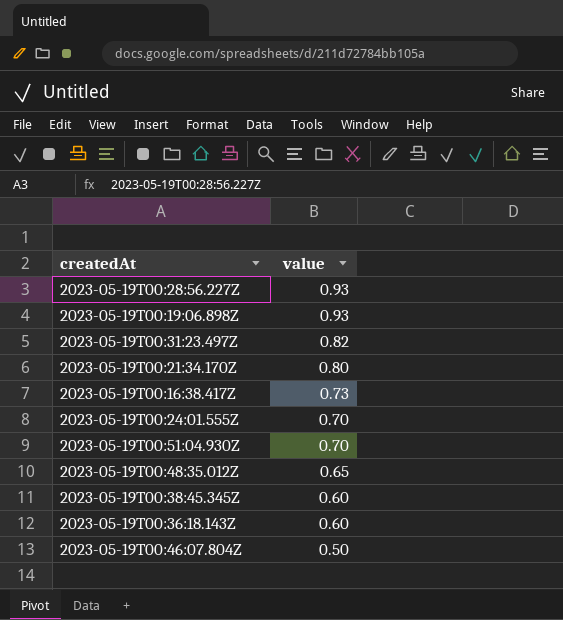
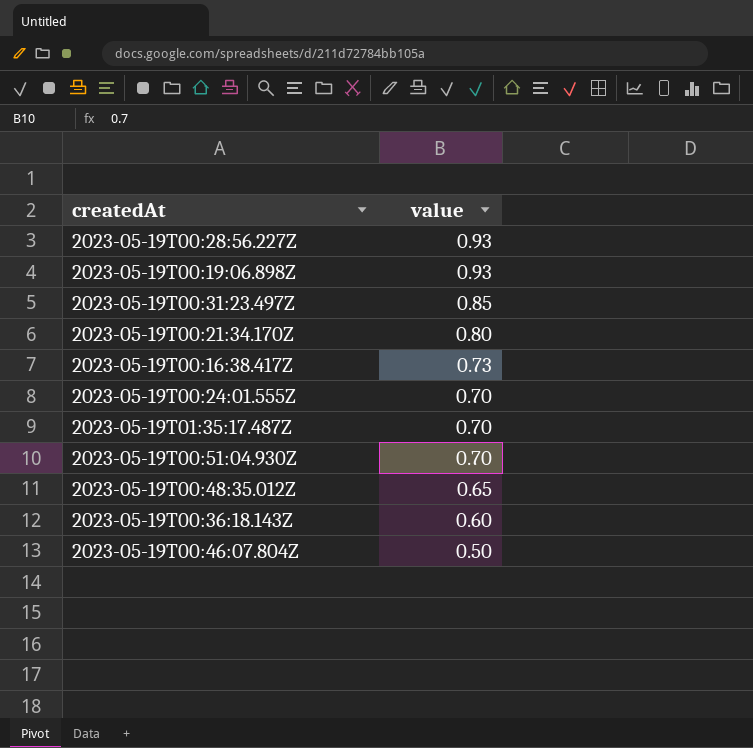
row 2023-05-19T00:38:45.345Z: 0.60 -> none
2023-05-19T00:31:23.497Z | value: 0.82 -> 0.85
row 2023-05-19T01:35:17.487Z: none -> 0.70

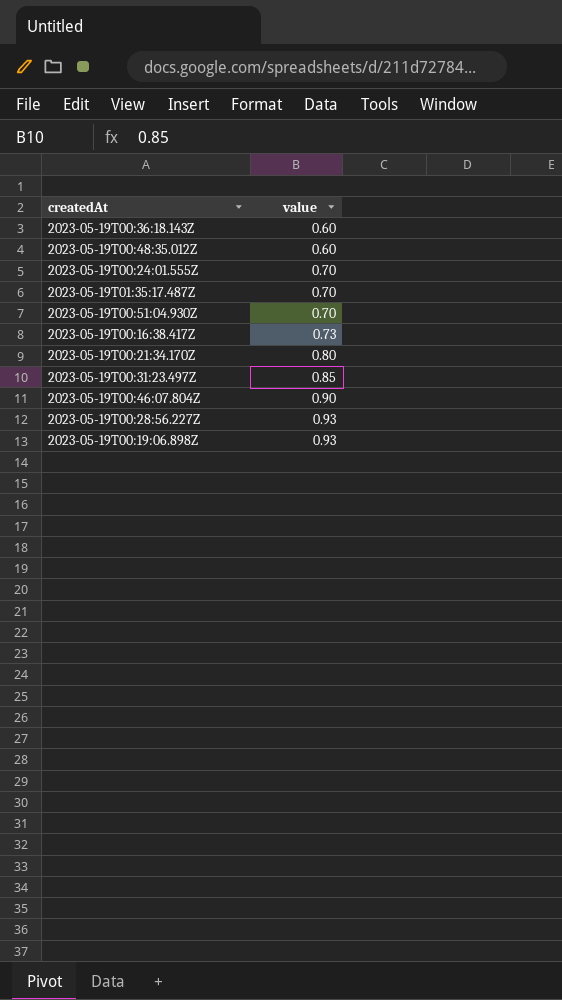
row order: value descending -> value ascending
2023-05-19T00:48:35.012Z | value: 0.65 -> 0.60
2023-05-19T00:46:07.804Z | value: 0.50 -> 0.90

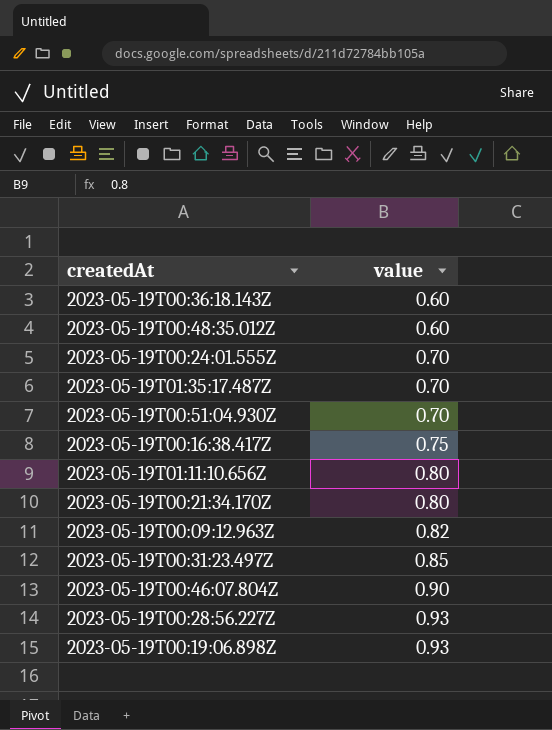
2023-05-19T00:16:38.417Z | value: 0.73 -> 0.75
row 2023-05-19T01:11:10.656Z: none -> 0.80
row 2023-05-19T00:09:12.963Z: none -> 0.82

